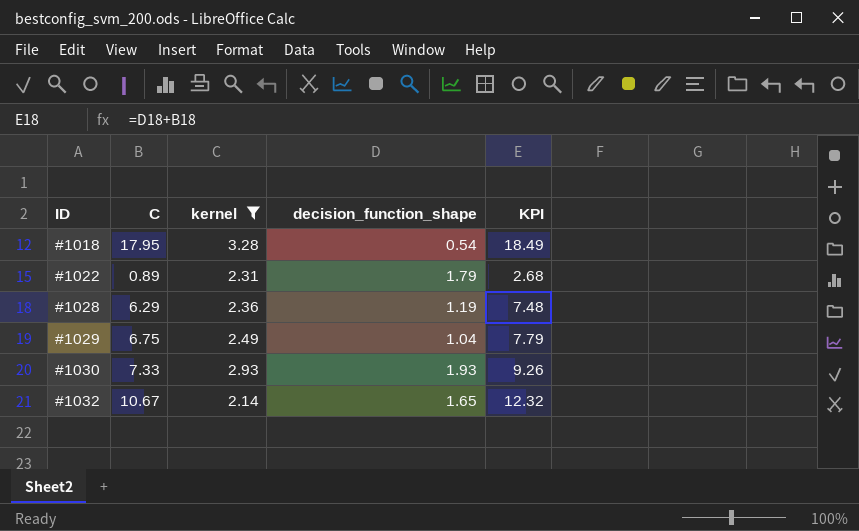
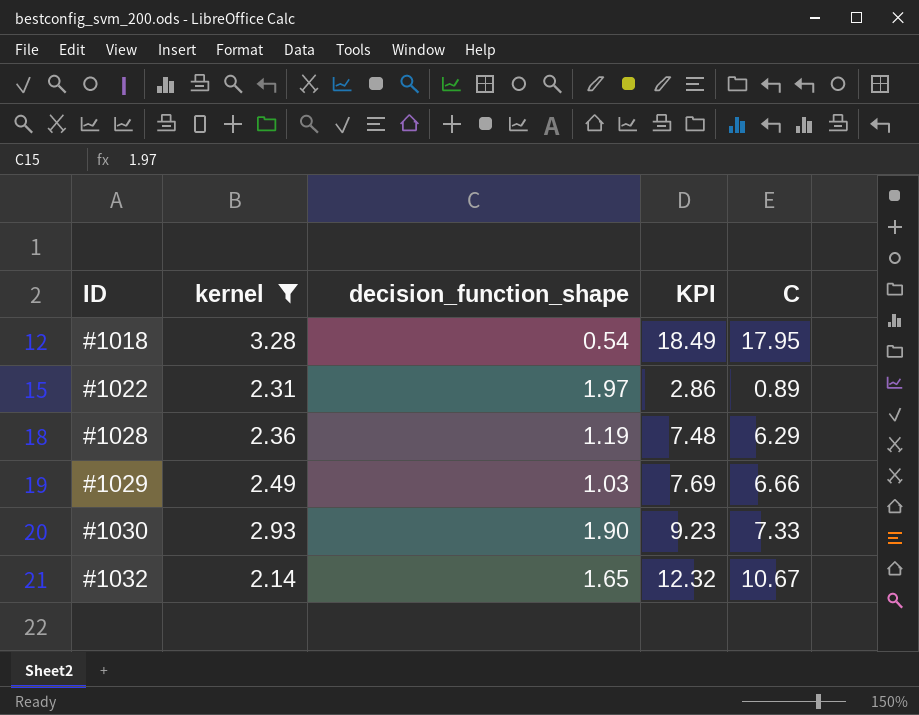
column C | position: 2 -> 5
#1022 | decision_function_shape: 1.79 -> 1.97
#1022 | KPI: 2.68 -> 2.86
#1029 | decision_function_shape: 1.04 -> 1.03
#1029 | KPI: 7.79 -> 7.69
#1029 | C: 6.75 -> 6.66
#1030 | decision_function_shape: 1.93 -> 1.90
#1030 | KPI: 9.26 -> 9.23

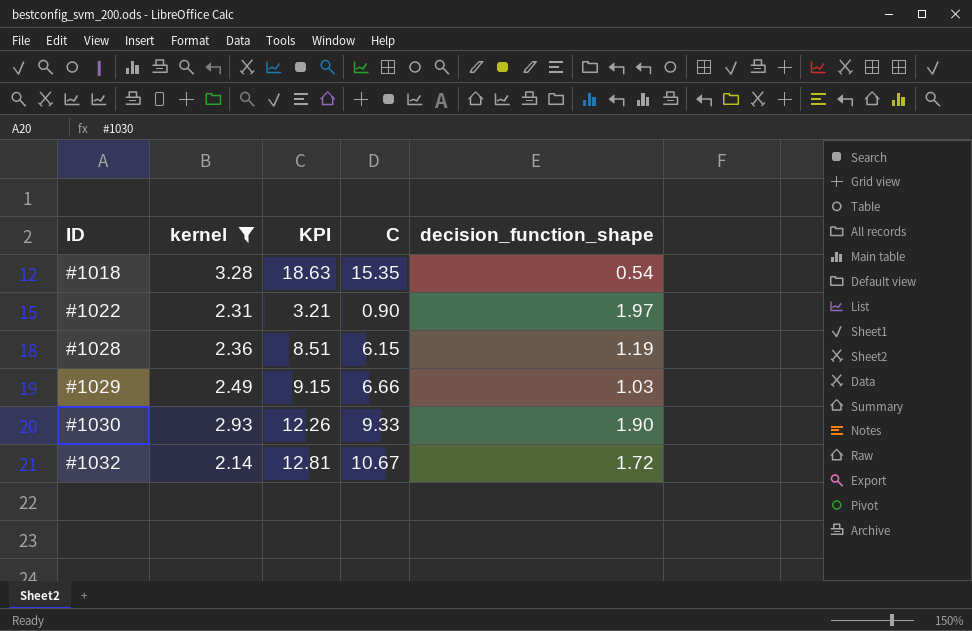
column KPI | formula: [decision_function_shape] + [C] -> [kernel] + [C]
column decision_function_shape | position: 3 -> 5
#1018 | C: 17.95 -> 15.35
#1022 | C: 0.89 -> 0.90
#1028 | C: 6.29 -> 6.15
#1030 | C: 7.33 -> 9.33
#1032 | decision_function_shape: 1.65 -> 1.72

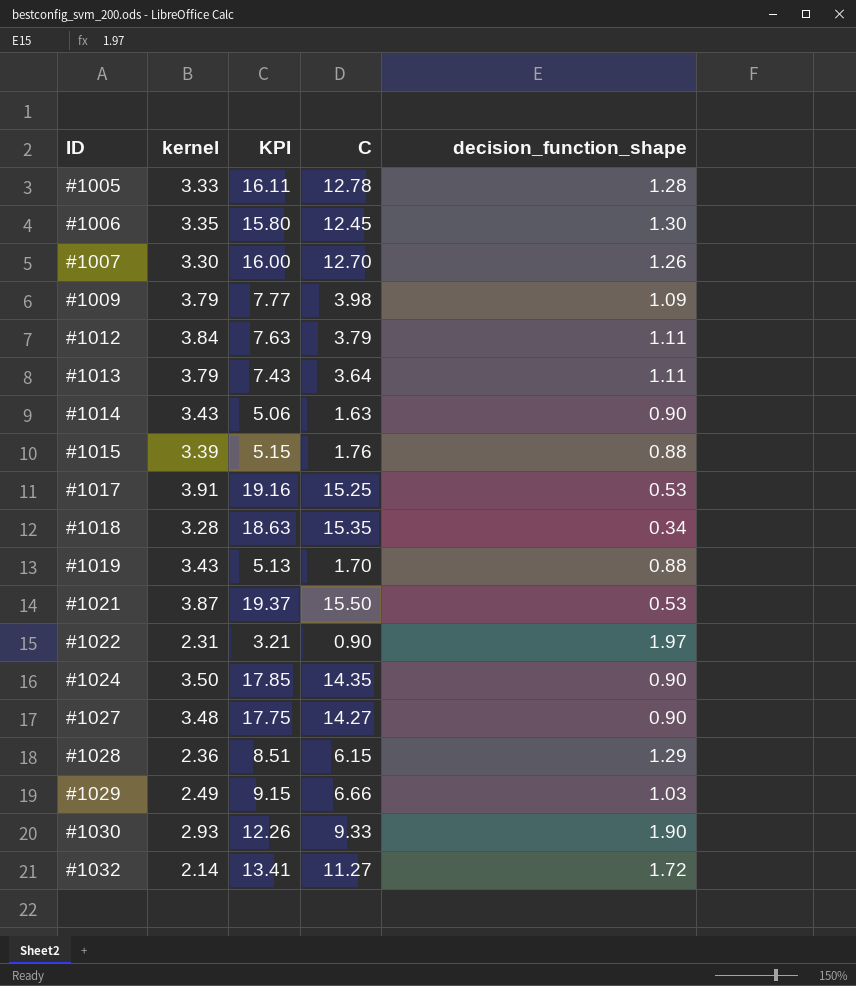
filter: kernel <= 3.28 -> none
#1018 | decision_function_shape: 0.54 -> 0.34
#1028 | decision_function_shape: 1.19 -> 1.29
#1032 | KPI: 12.81 -> 13.41
#1032 | C: 10.67 -> 11.27

